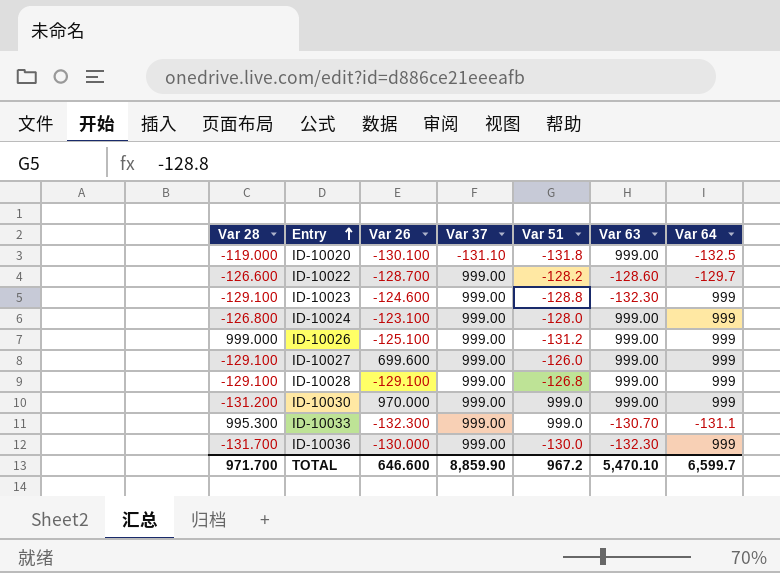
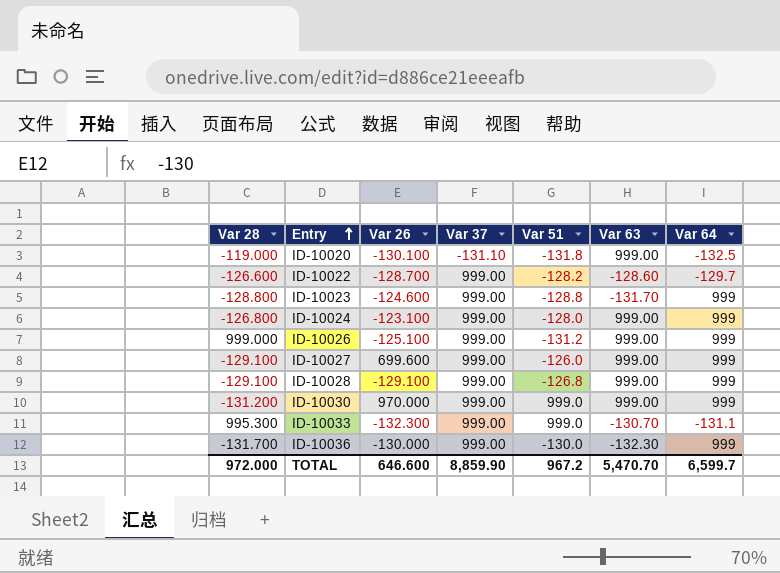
ID-10023 | Var 28: -129.100 -> -128.800
ID-10023 | Var 63: -132.30 -> -131.70
TOTAL | Var 28: 971.700 -> 972.000
TOTAL | Var 63: 5,470.10 -> 5,470.70

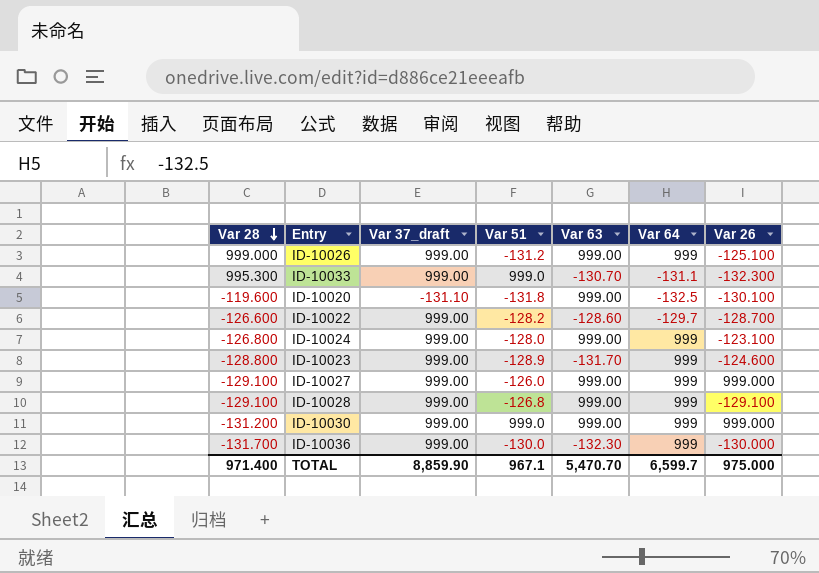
row order: Entry ascending -> Var 28 descending
column name: Var 37 -> Var 37_draft
column Var 26 | position: 3 -> 7
ID-10020 | Var 28: -119.000 -> -119.600
ID-10023 | Var 51: -128.8 -> -128.9
ID-10027 | Var 26: 699.600 -> 999.000
ID-10030 | Var 26: 970.000 -> 999.000
TOTAL | Var 28: 972.000 -> 971.400
TOTAL | Var 51: 967.2 -> 967.1
TOTAL | Var 26: 646.600 -> 975.000

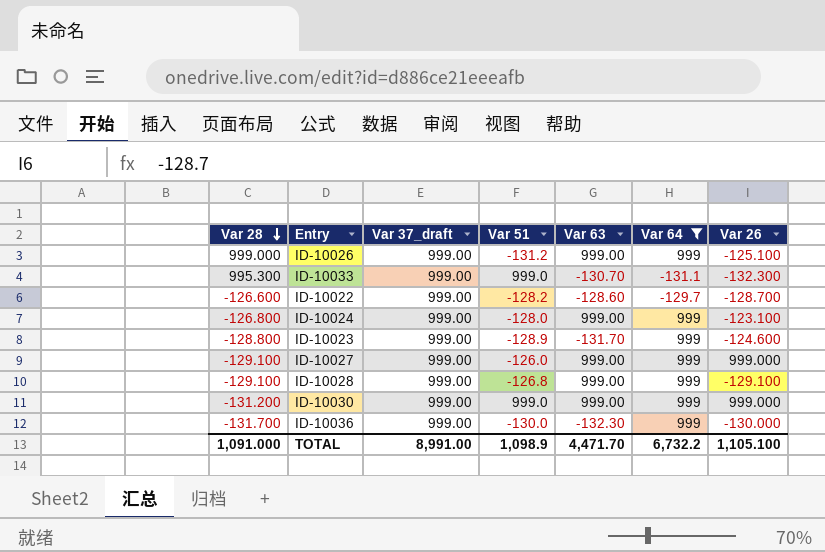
filter: none -> Var 64 != -132.5
TOTAL | Var 28: 971.400 -> 1,091.000
TOTAL | Var 37_draft: 8,859.90 -> 8,991.00
TOTAL | Var 51: 967.1 -> 1,098.9
TOTAL | Var 63: 5,470.70 -> 4,471.70
TOTAL | Var 64: 6,599.7 -> 6,732.2
TOTAL | Var 26: 975.000 -> 1,105.100

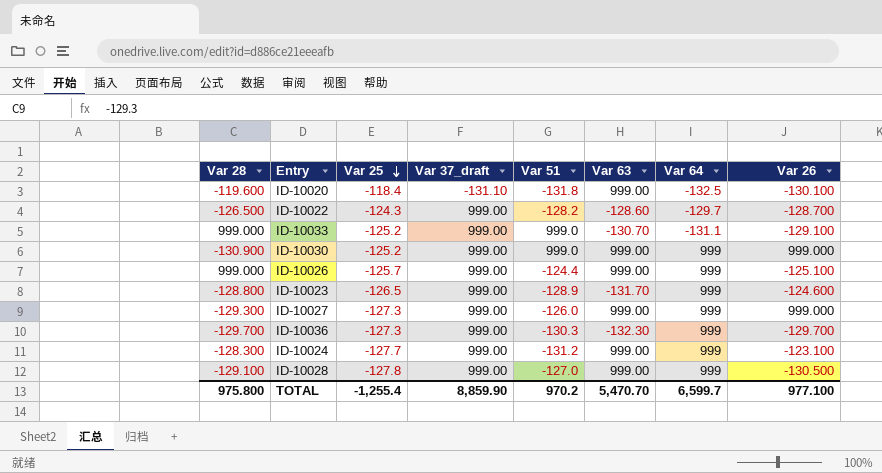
filter: Var 64 != -132.5 -> none
row order: Var 28 descending -> Var 25 descending
column Var 25 | position: none -> 3
ID-10022 | Var 28: -126.600 -> -126.500
ID-10033 | Var 28: 995.300 -> 999.000
ID-10033 | Var 26: -132.300 -> -129.100
ID-10030 | Var 28: -131.200 -> -130.900
ID-10026 | Var 51: -131.2 -> -124.4
ID-10027 | Var 28: -129.100 -> -129.300
ID-10036 | Var 28: -131.700 -> -129.700
ID-10036 | Var 51: -130.0 -> -130.3
ID-10036 | Var 26: -130.000 -> -129.700
ID-10024 | Var 28: -126.800 -> -128.300
ID-10024 | Var 51: -128.0 -> -131.2
ID-10028 | Var 51: -126.8 -> -127.0
ID-10028 | Var 26: -129.100 -> -130.500
TOTAL | Var 28: 1,091.000 -> 975.800
TOTAL | Var 37_draft: 8,991.00 -> 8,859.90
TOTAL | Var 51: 1,098.9 -> 970.2
TOTAL | Var 63: 4,471.70 -> 5,470.70
TOTAL | Var 64: 6,732.2 -> 6,599.7
TOTAL | Var 26: 1,105.100 -> 977.100

